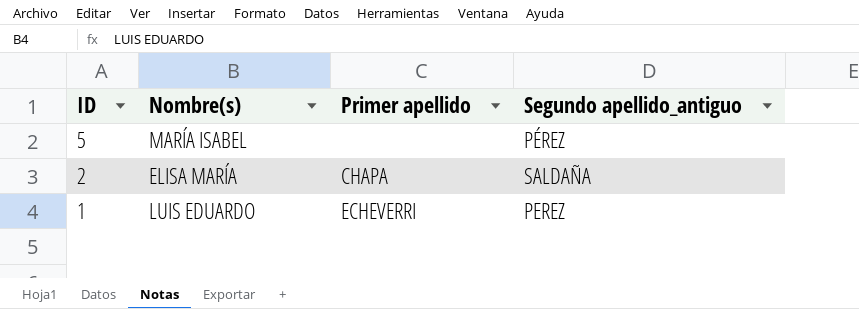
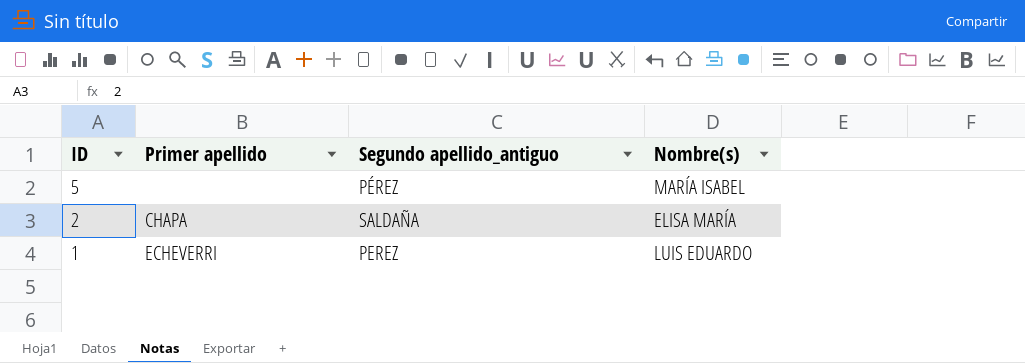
column Nombre(s) | position: 2 -> 4

